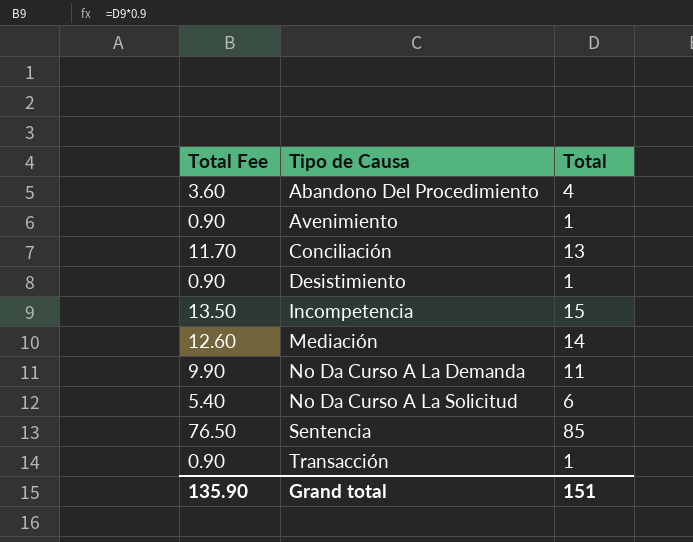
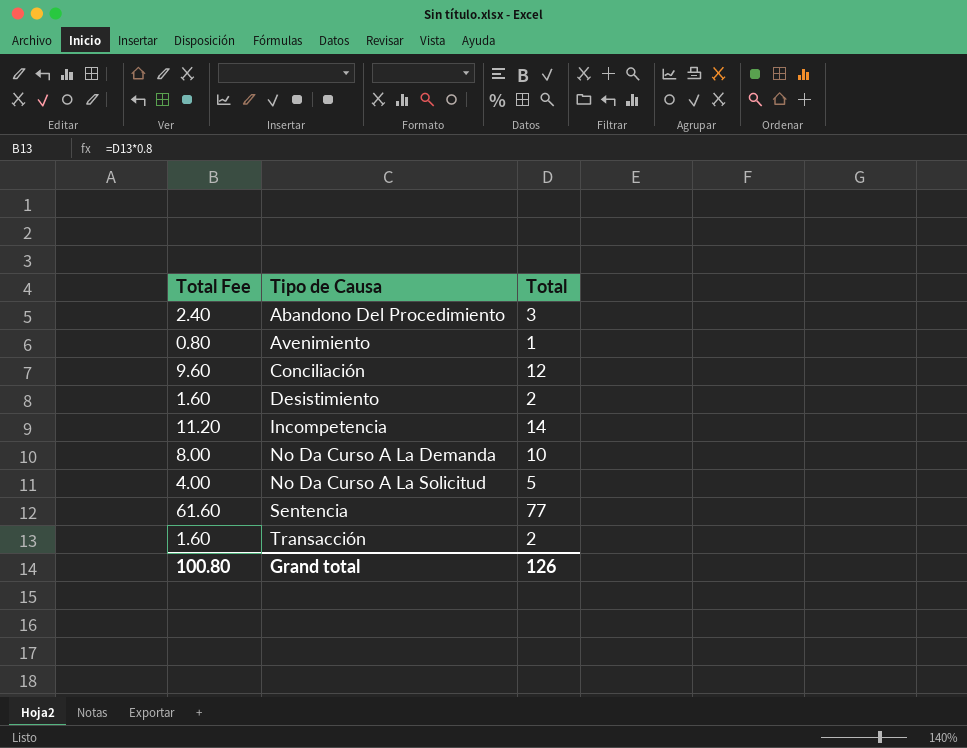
column Total Fee | formula: [Total] * 0.9 -> [Total] * 0.8
row Mediación: 12.60 | 14 -> none
Abandono Del Procedimiento | Total: 4 -> 3
Conciliación | Total: 13 -> 12
Desistimiento | Total: 1 -> 2
Incompetencia | Total: 15 -> 14
No Da Curso A La Demanda | Total: 11 -> 10
No Da Curso A La Solicitud | Total: 6 -> 5
Sentencia | Total: 85 -> 77
Transacción | Total: 1 -> 2
Grand total | Total Fee: 135.90 -> 100.80
Grand total | Total: 151 -> 126

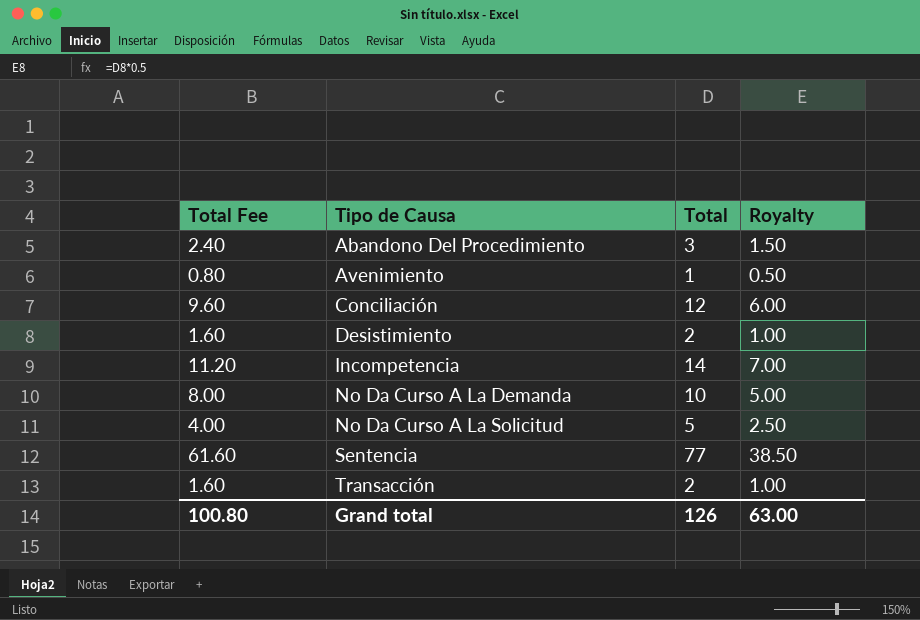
column Royalty | formula: none -> [Total] * 0.5

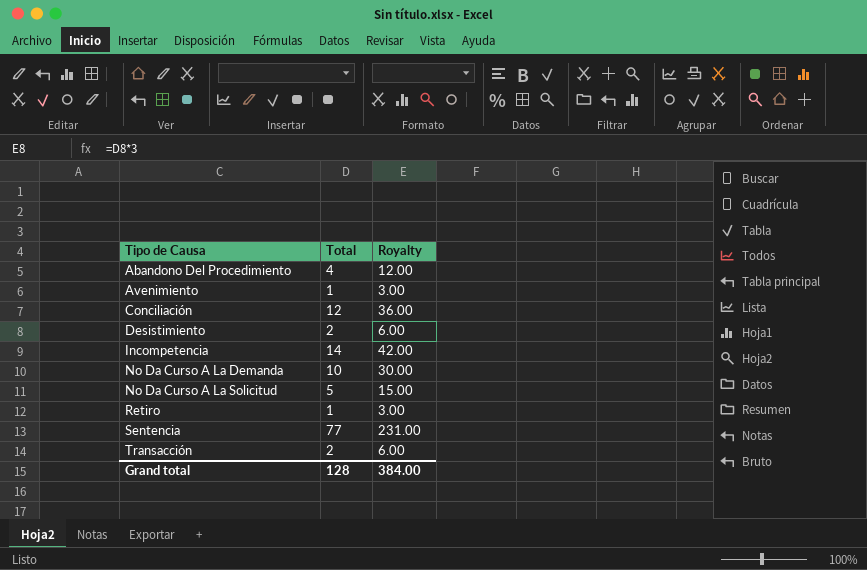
column Total Fee | formula: [Total] * 0.8 -> none
column Royalty | formula: [Total] * 0.5 -> [Total] * 3
Abandono Del Procedimiento | Total: 3 -> 4
row Retiro: none -> 1 | 3.00
Grand total | Total: 126 -> 128
Grand total | Royalty: 63.00 -> 384.00

